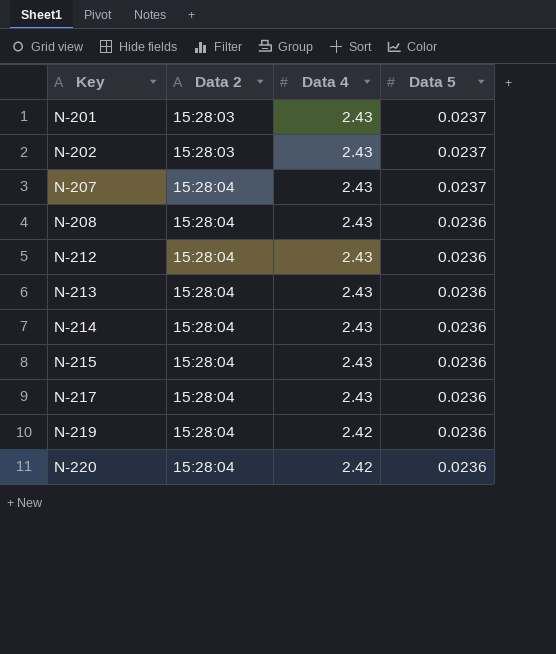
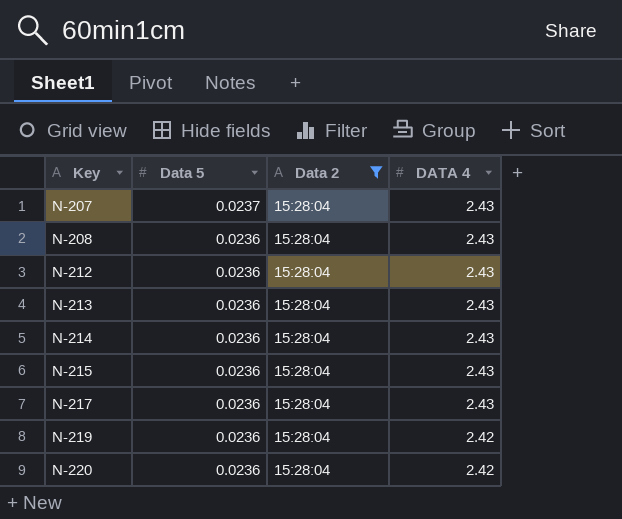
filter: none -> Data 2 = 15:28:04
column Data 5 | position: 4 -> 2
column name: Data 4 -> DATA 4

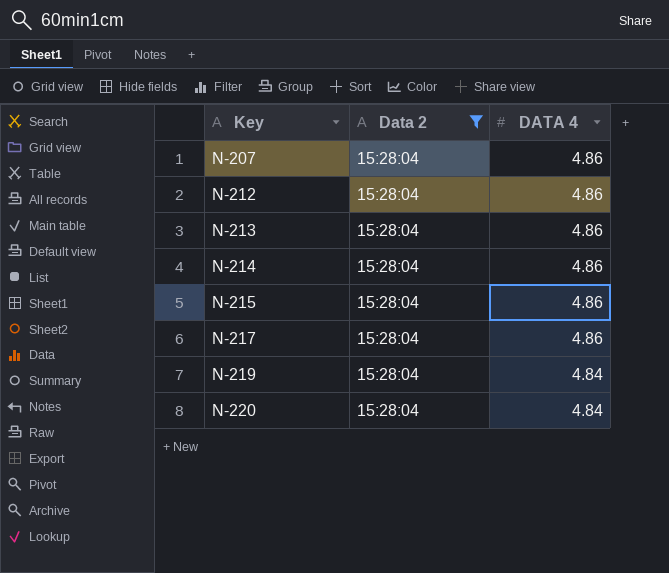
column Data 5 | position: 2 -> none
row N-208: 0.0236 | 15:28:04 | 2.43 -> none
N-207 | DATA 4: 2.43 -> 4.86
N-212 | DATA 4: 2.43 -> 4.86
N-213 | DATA 4: 2.43 -> 4.86
N-214 | DATA 4: 2.43 -> 4.86
N-215 | DATA 4: 2.43 -> 4.86
N-217 | DATA 4: 2.43 -> 4.86
N-219 | DATA 4: 2.42 -> 4.84
N-220 | DATA 4: 2.42 -> 4.84

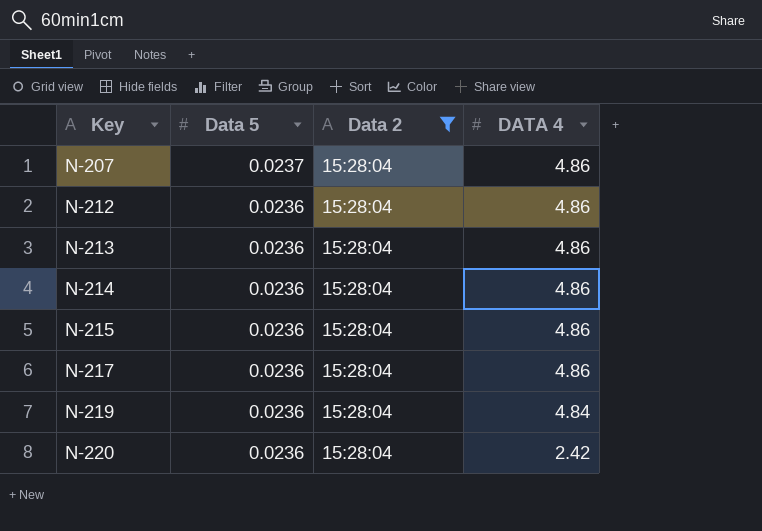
column Data 5 | position: none -> 2
N-220 | DATA 4: 4.84 -> 2.42

